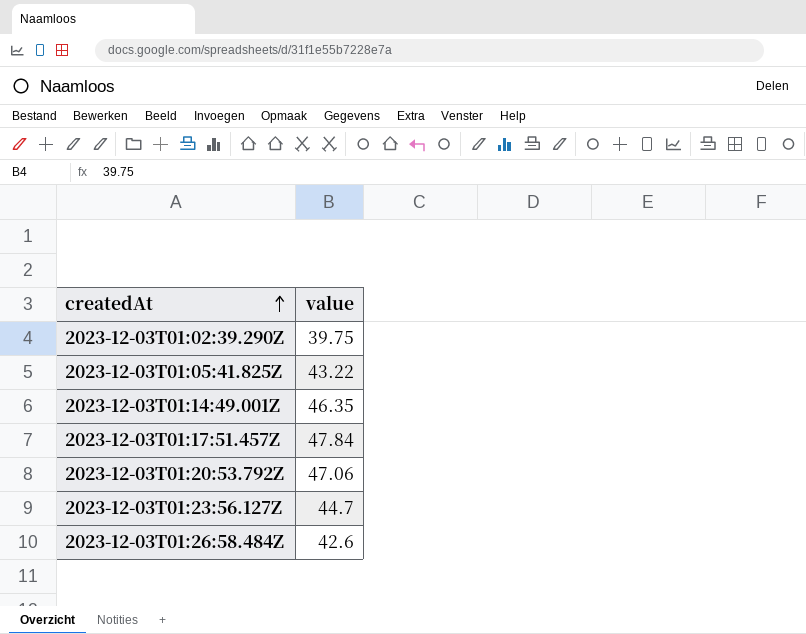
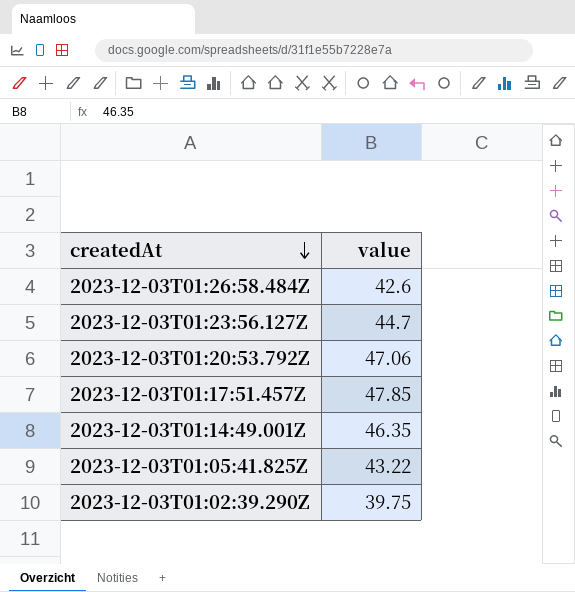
row order: createdAt ascending -> createdAt descending
2023-12-03T01:17:51.457Z | value: 47.84 -> 47.85

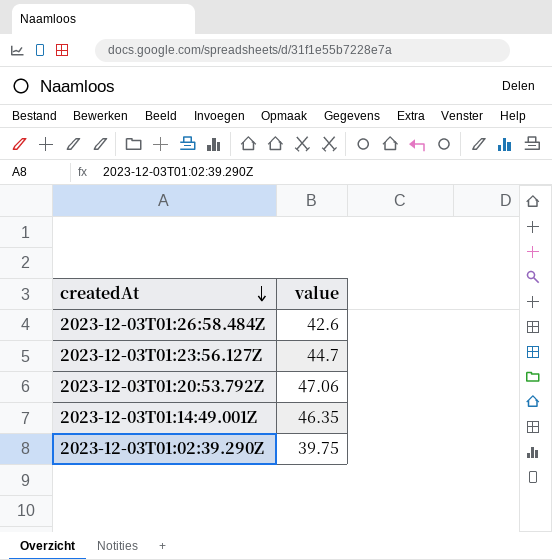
row 2023-12-03T01:17:51.457Z: 47.85 -> none
row 2023-12-03T01:05:41.825Z: 43.22 -> none

